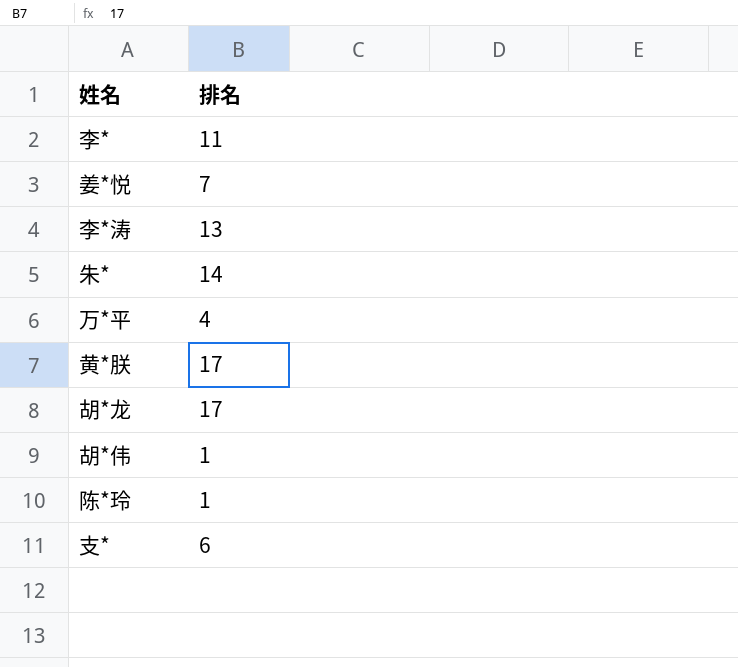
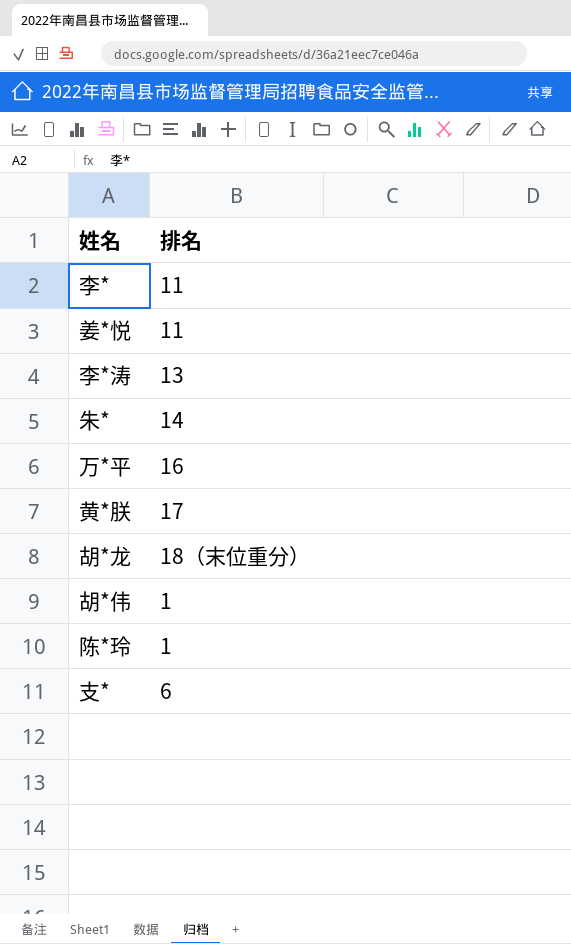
姜*悦 | 排名: 7 -> 11
万*平 | 排名: 4 -> 16
胡*龙 | 排名: 17 -> 18（末位重分）

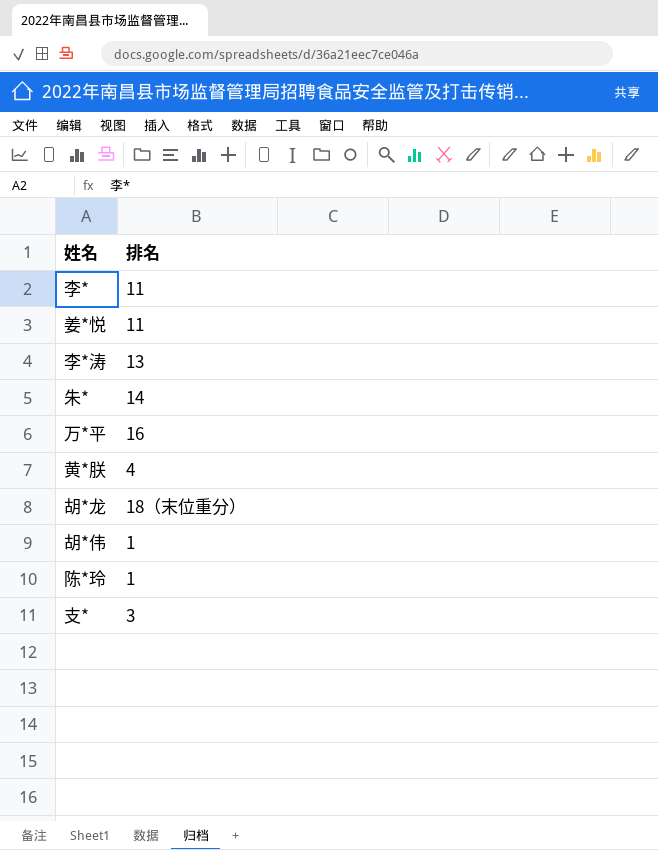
黄*朕 | 排名: 17 -> 4
支* | 排名: 6 -> 3

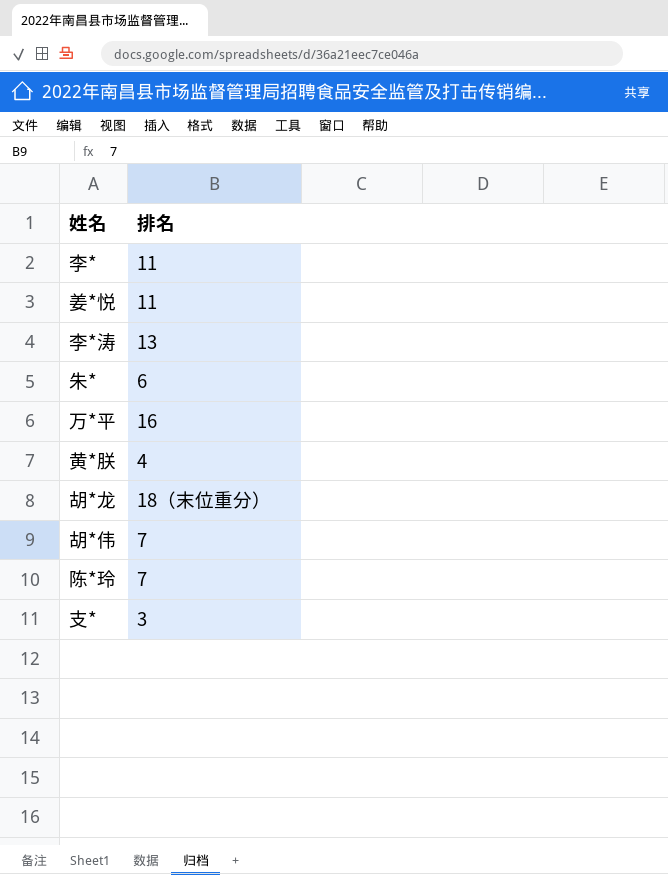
朱* | 排名: 14 -> 6
胡*伟 | 排名: 1 -> 7
陈*玲 | 排名: 1 -> 7

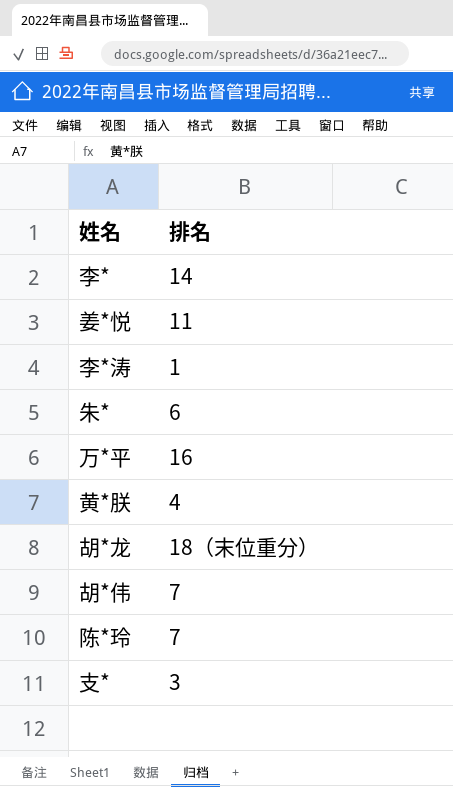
李* | 排名: 11 -> 14
李*涛 | 排名: 13 -> 1

